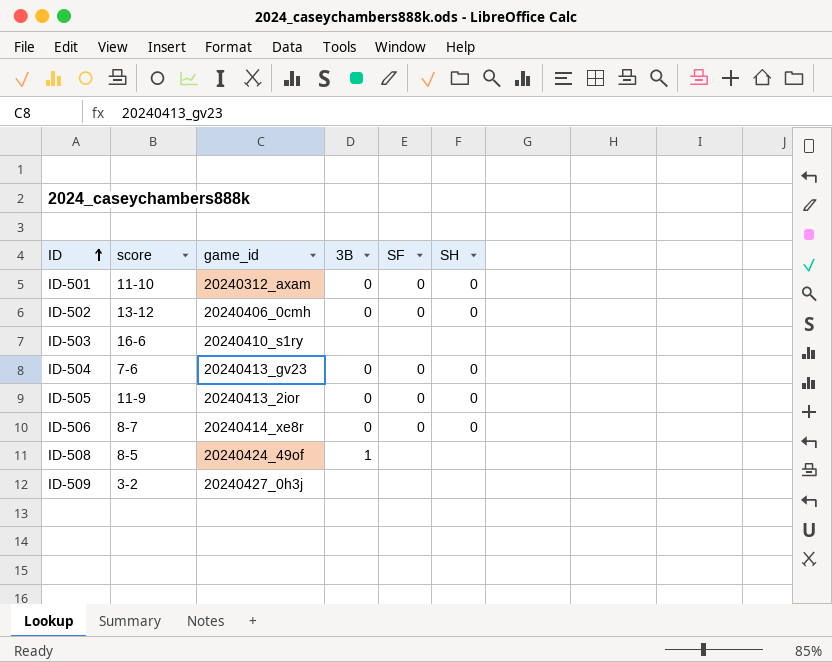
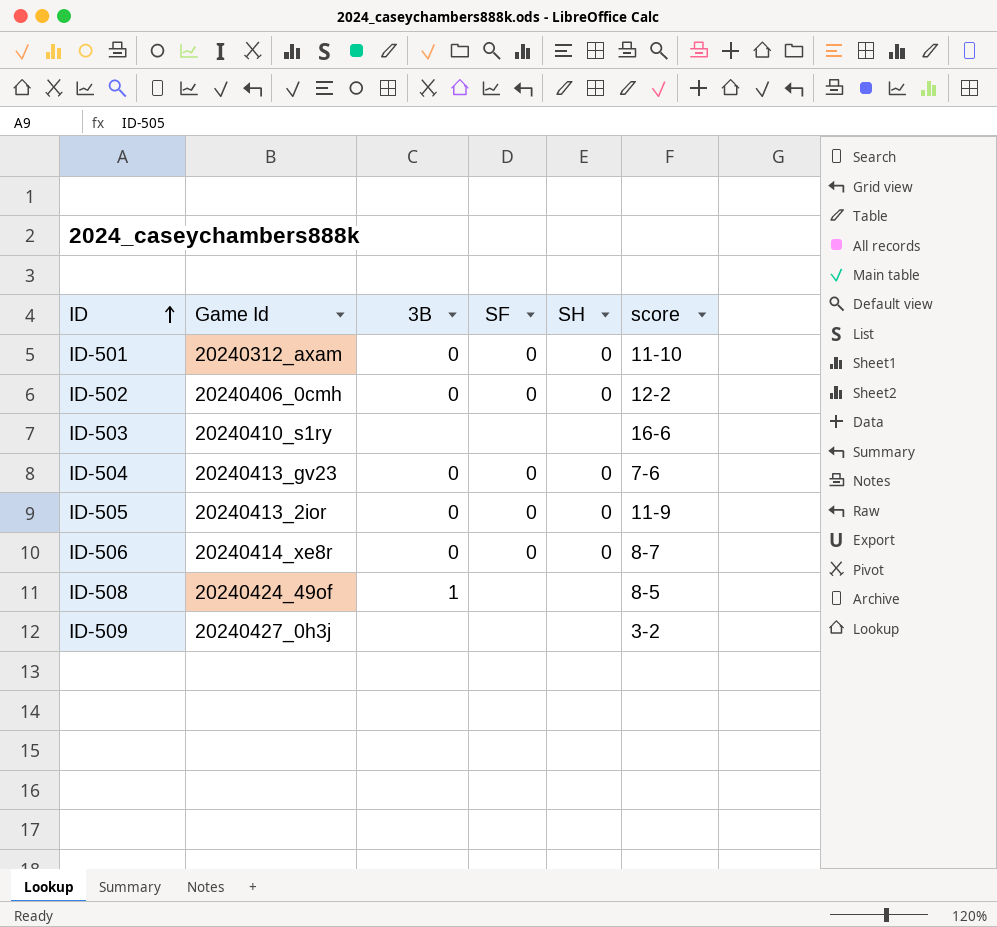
column name: game_id -> Game Id
column score | position: 2 -> 6
ID-502 | score: 13-12 -> 12-2

